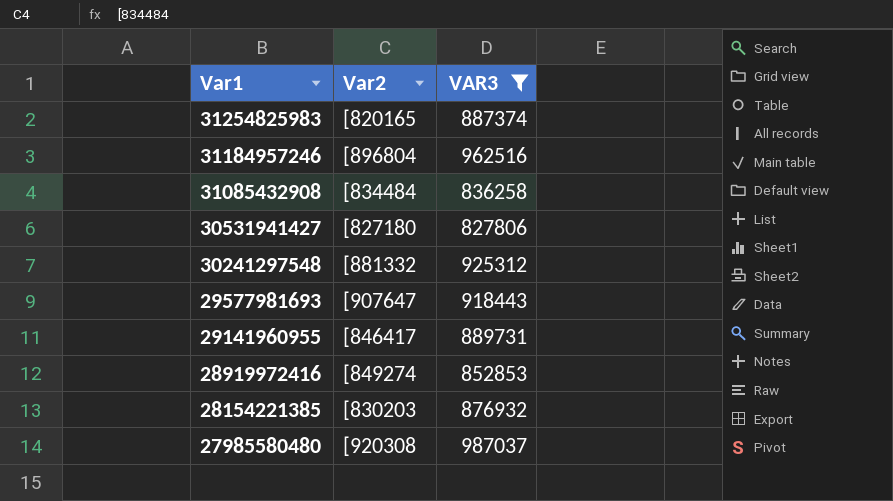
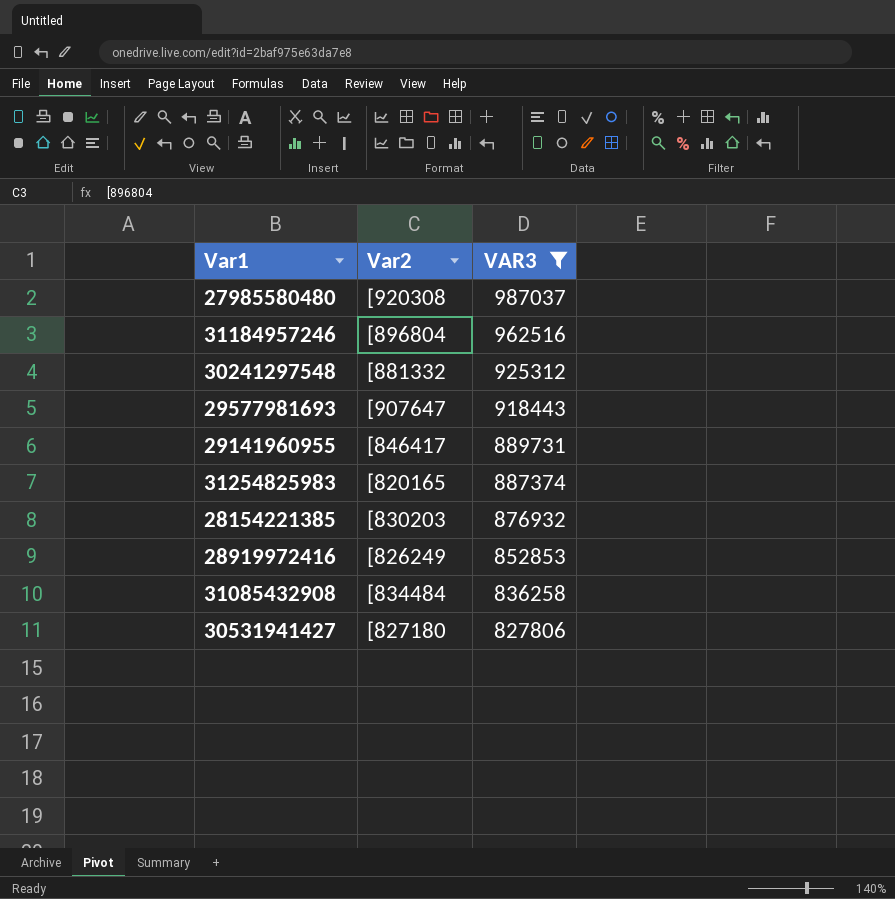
row order: Var1 descending -> VAR3 descending
28919972416 | Var2: [849274 -> [826249

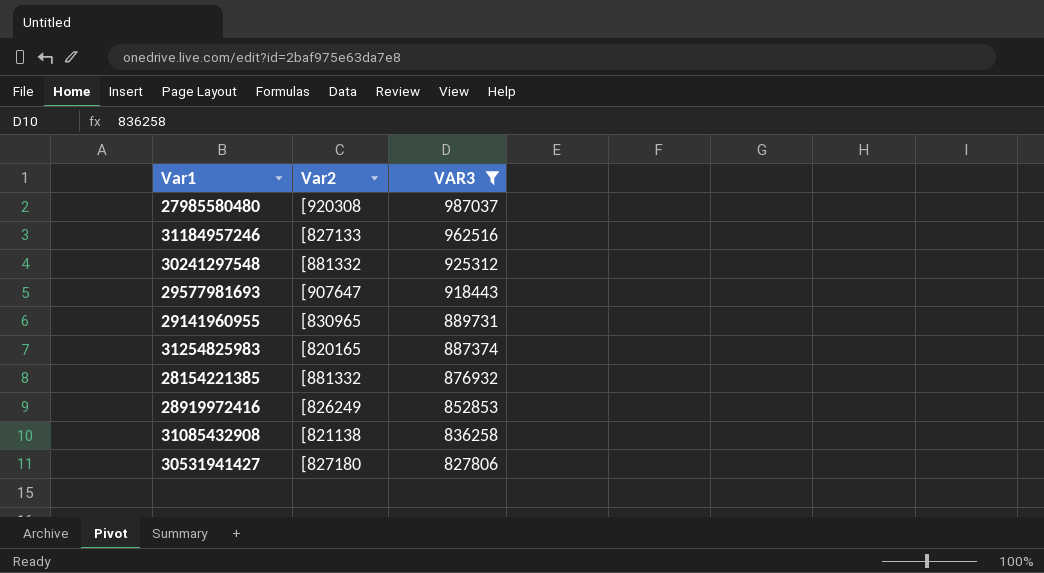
31184957246 | Var2: [896804 -> [827133
29141960955 | Var2: [846417 -> [830965
28154221385 | Var2: [830203 -> [881332
31085432908 | Var2: [834484 -> [821138

